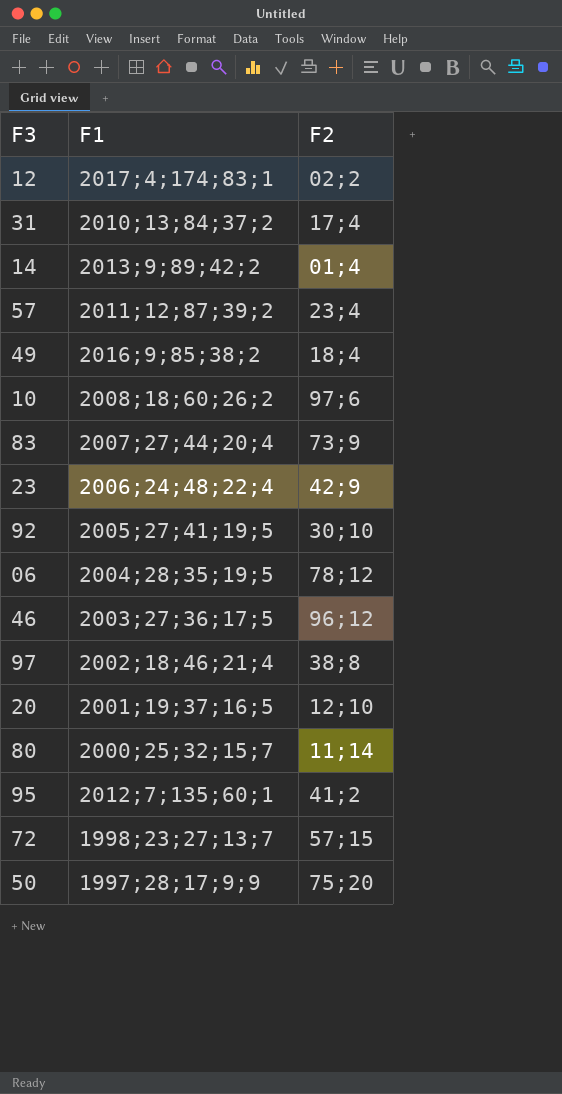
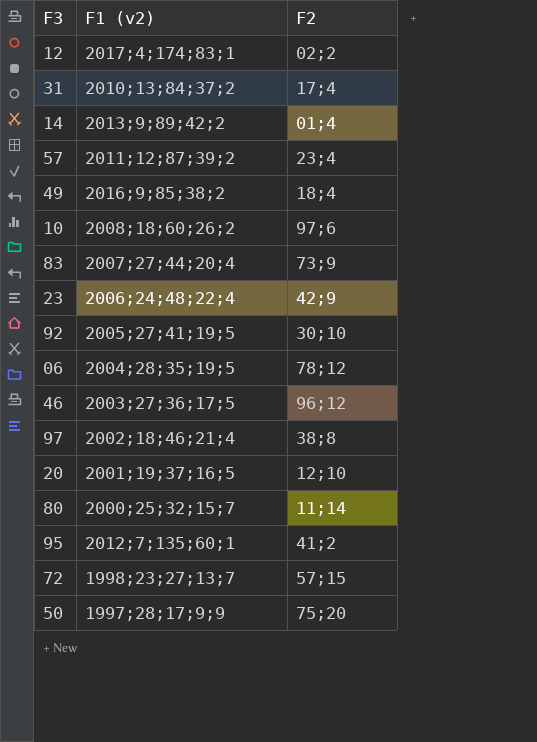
column name: F1 -> F1 (v2)

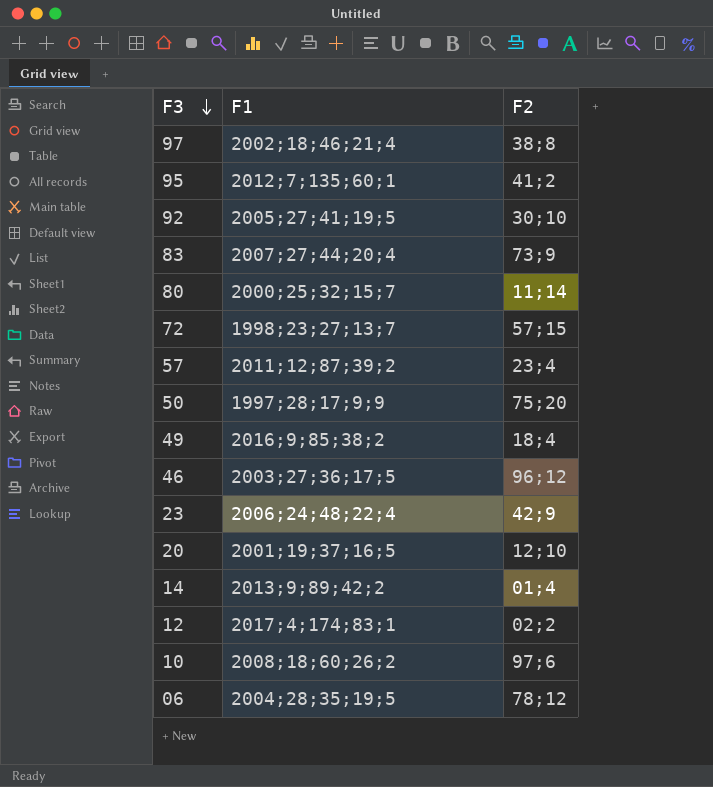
row order: none -> F3 descending
column name: F1 (v2) -> F1
row 31: 2010;13;84;37;2 | 17;4 -> none

